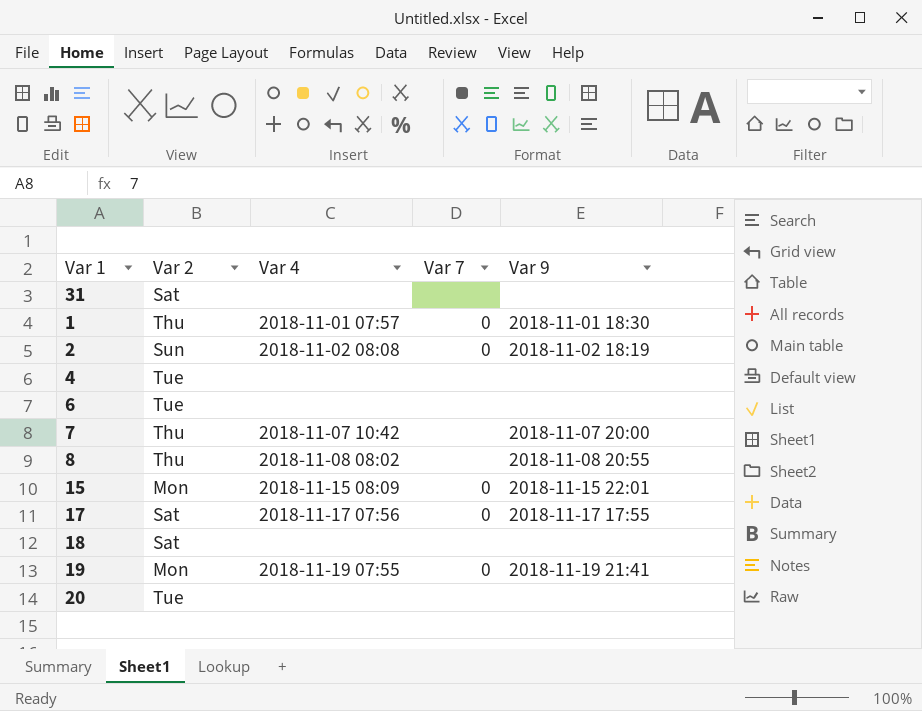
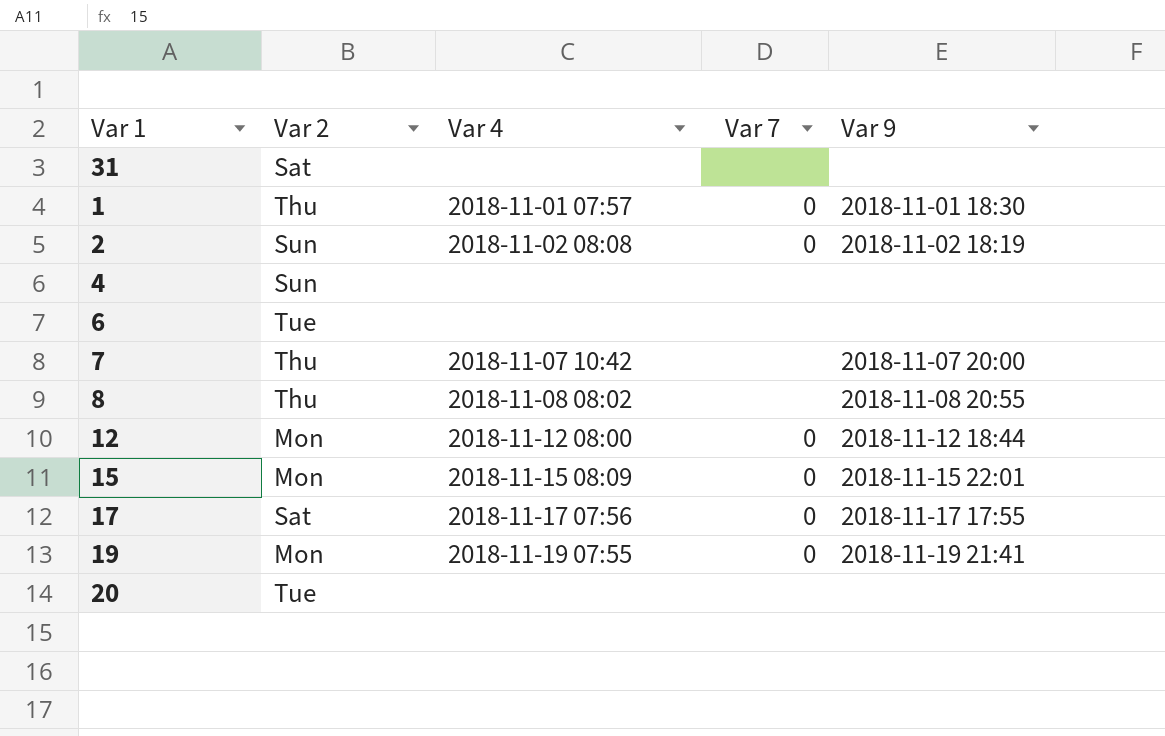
row 18: Sat | none | none | none -> none
4 | Var 2: Tue -> Sun
row 12: none -> Mon | 2018-11-12 08:00 | 0 | 2018-11-12 18:44

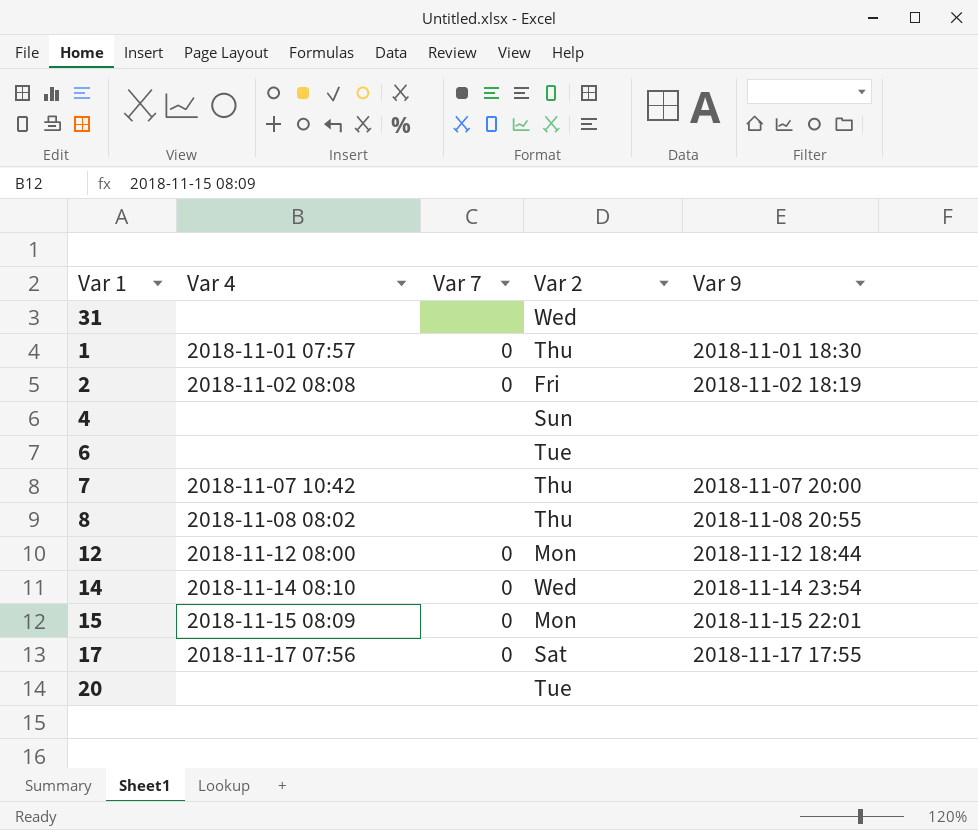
column Var 2 | position: 2 -> 4
row 19: Mon | 2018-11-19 07:55 | 0 | 2018-11-19 21:41 -> none
31 | Var 2: Sat -> Wed
2 | Var 2: Sun -> Fri
row 14: none -> 2018-11-14 08:10 | 0 | Wed | 2018-11-14 23:54

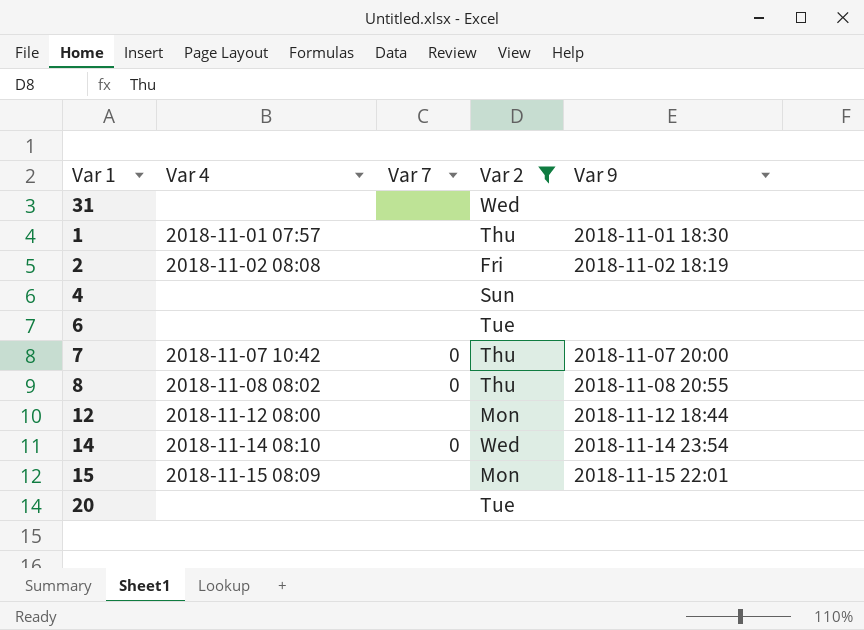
filter: none -> Var 2 != Sat
1 | Var 7: 0 -> none
2 | Var 7: 0 -> none
7 | Var 7: none -> 0
8 | Var 7: none -> 0
12 | Var 7: 0 -> none
15 | Var 7: 0 -> none

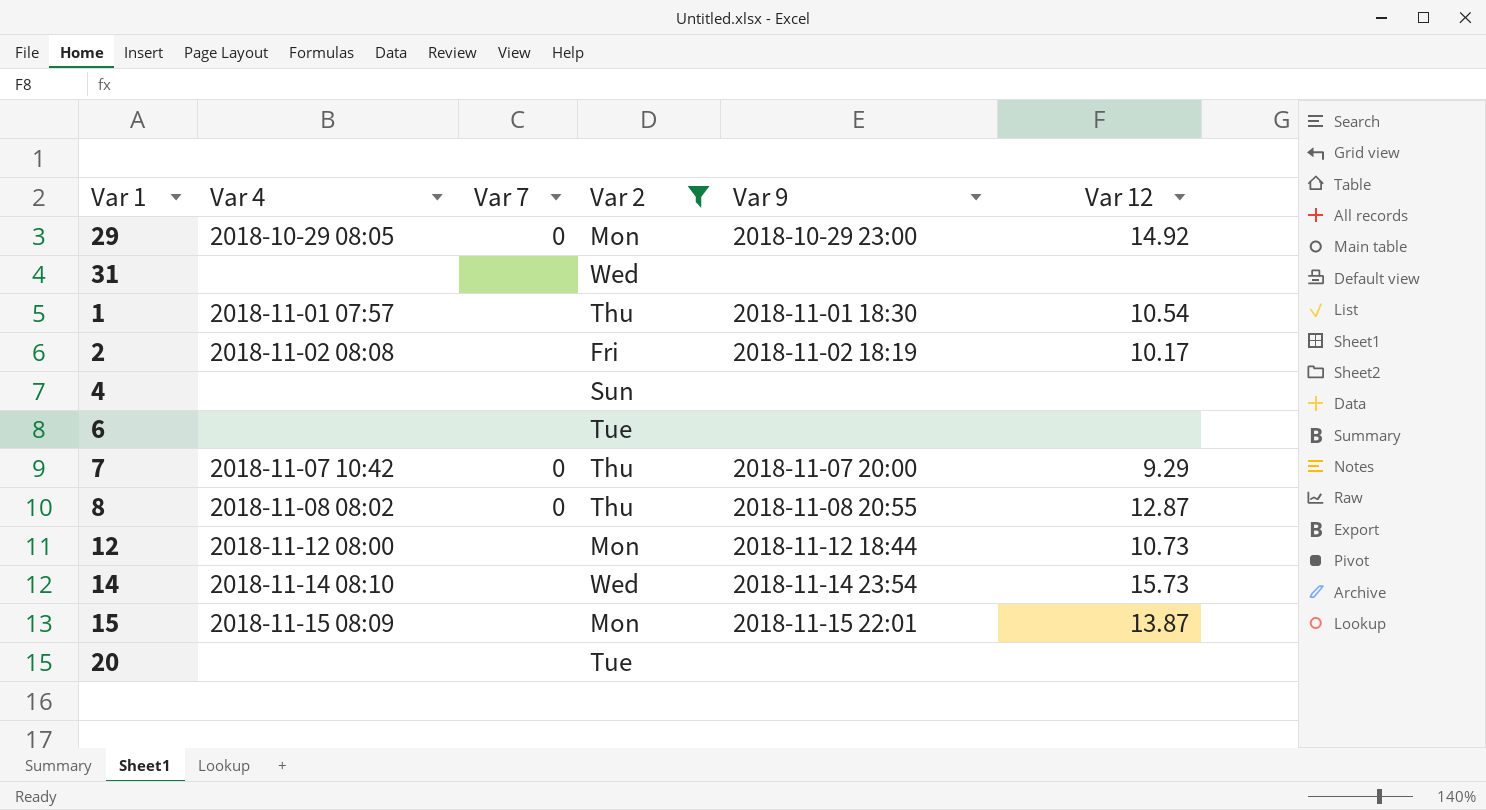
column Var 12 | position: none -> 6
row 29: none -> 2018-10-29 08:05 | 0 | Mon | 2018-10-29 23:00 | 14.92
14 | Var 7: 0 -> none

